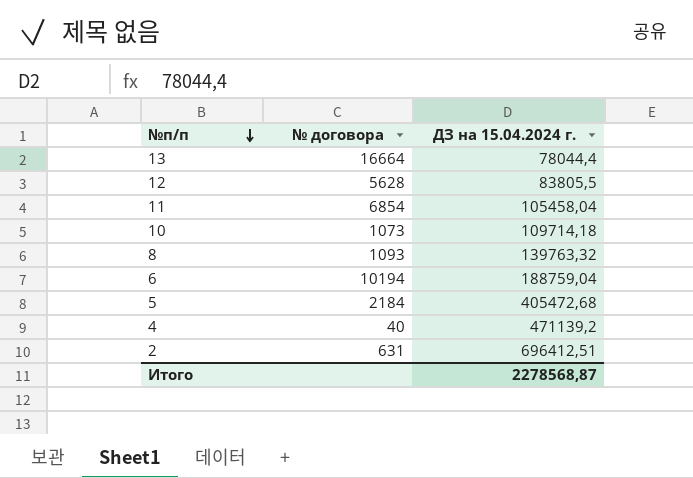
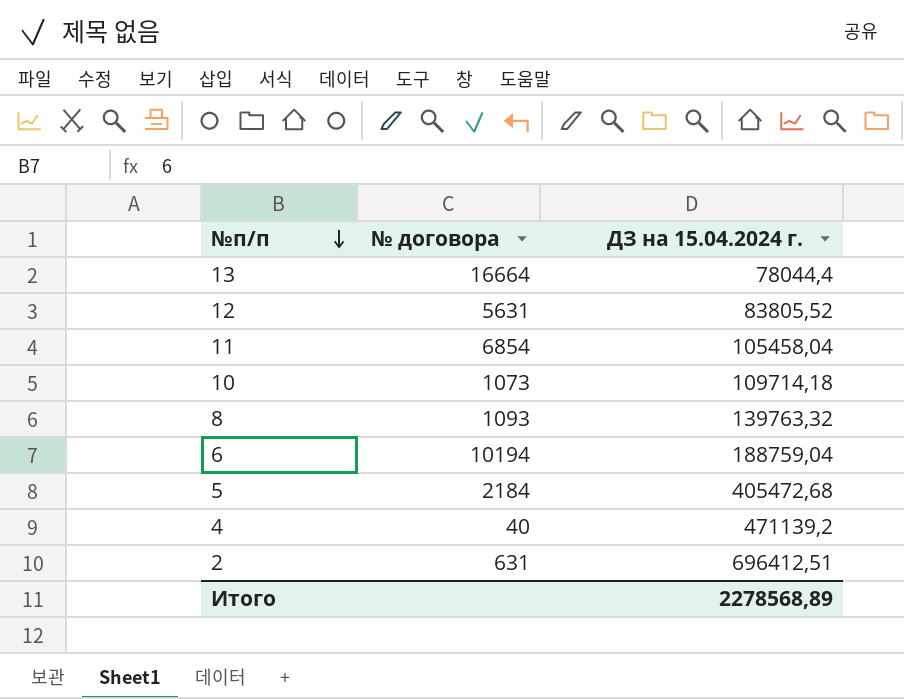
12 | № договора: 5628 -> 5631
12 | ДЗ на 15.04.2024 г.: 83805,5 -> 83805,52
Итого | ДЗ на 15.04.2024 г.: 2278568,87 -> 2278568,89

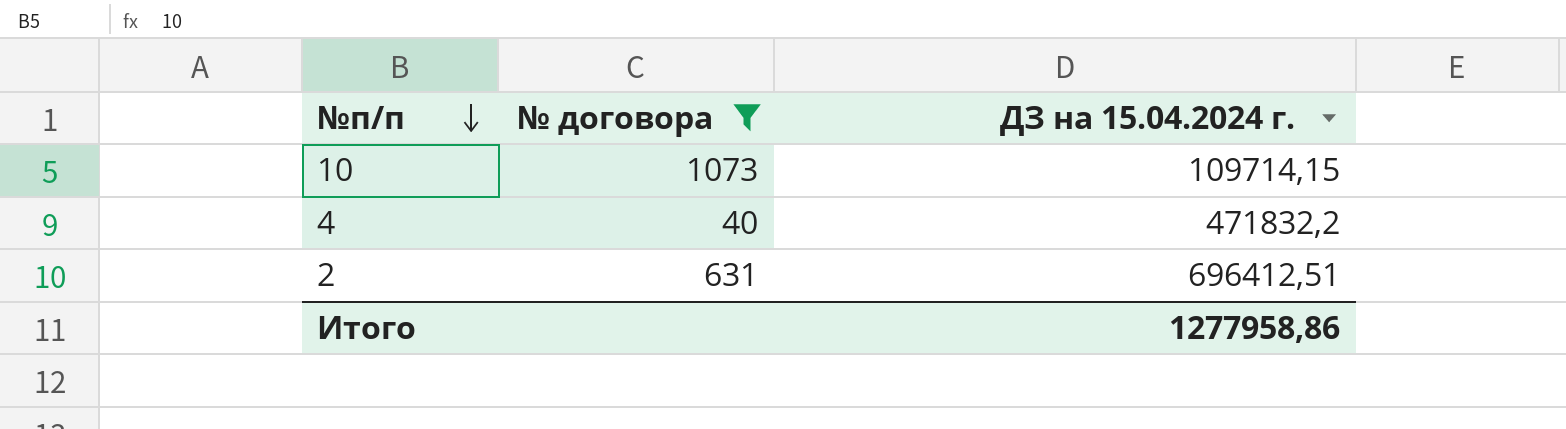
filter: none -> № договора <= 1073
10 | ДЗ на 15.04.2024 г.: 109714,18 -> 109714,15
4 | ДЗ на 15.04.2024 г.: 471139,2 -> 471832,2
Итого | ДЗ на 15.04.2024 г.: 2278568,89 -> 1277958,86

